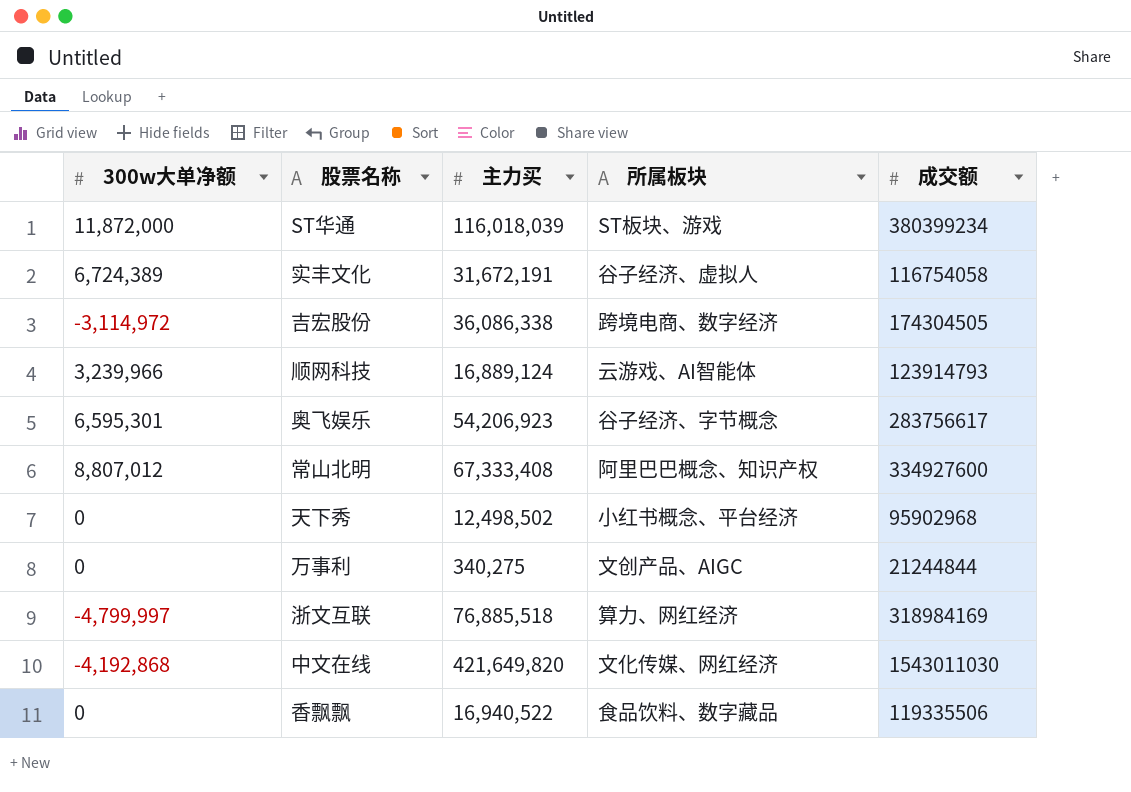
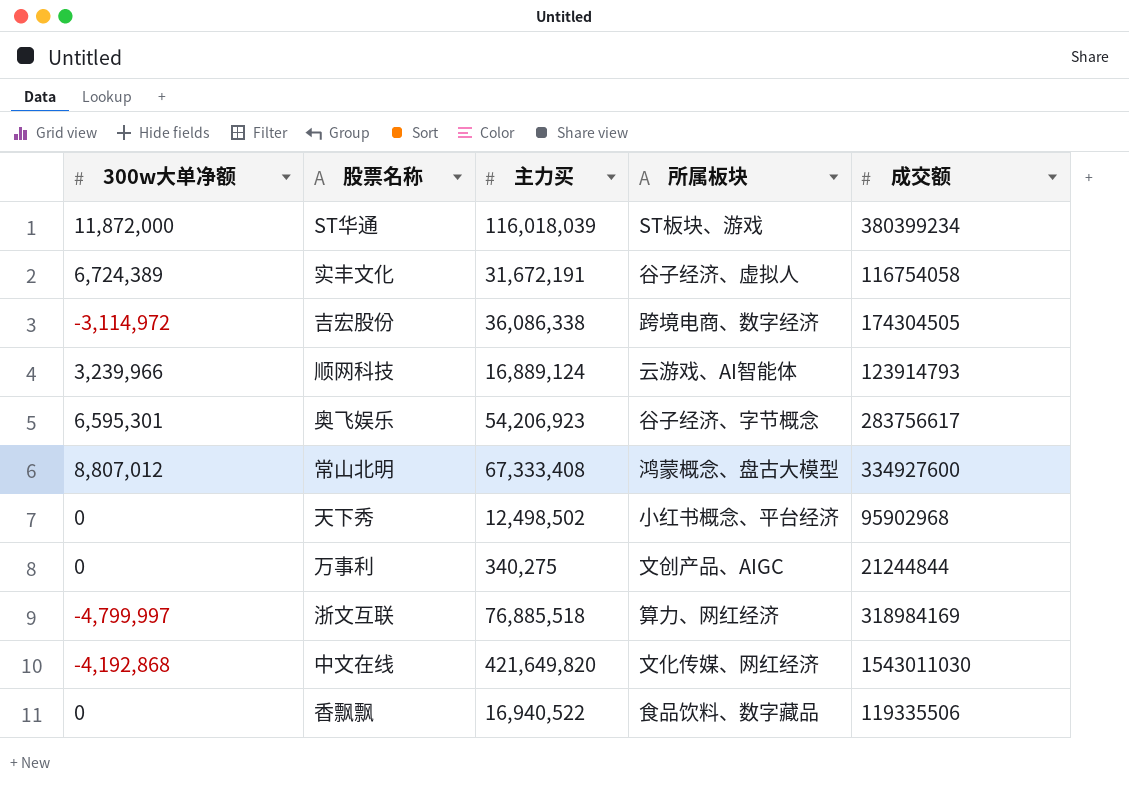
常山北明 | 所属板块: 阿里巴巴概念、知识产权 -> 鸿蒙概念、盘古大模型

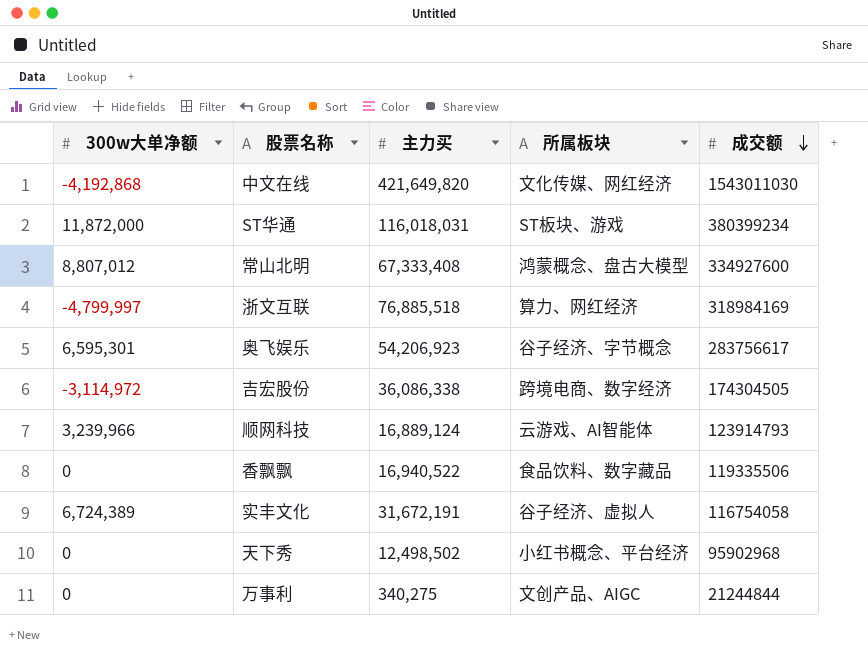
row order: none -> 成交额 descending
ST华通 | 主力买: 116,018,039 -> 116,018,031

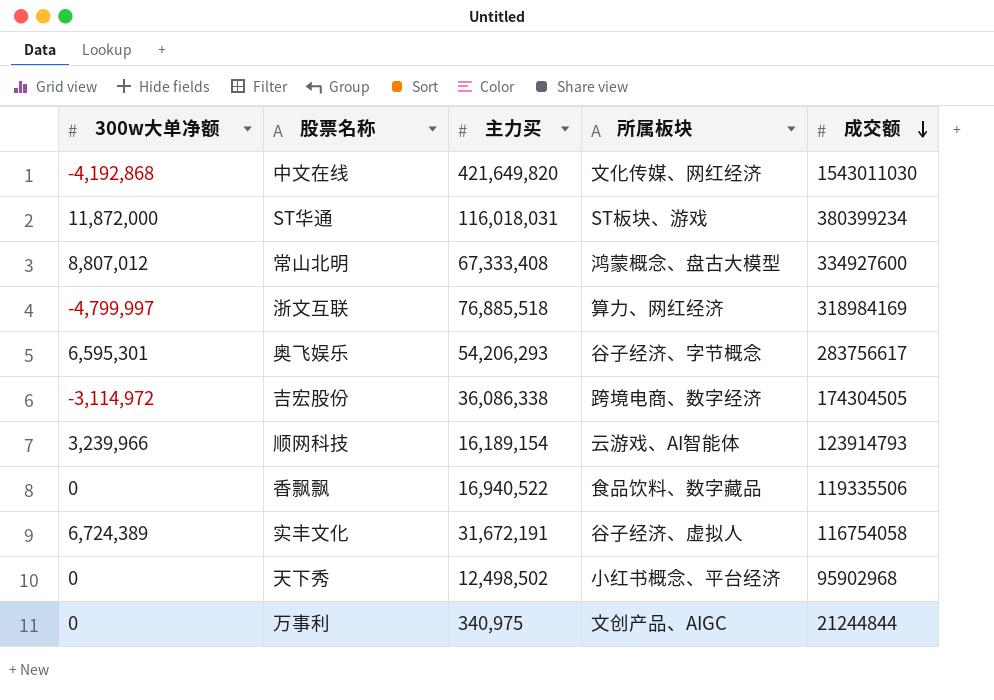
奥飞娱乐 | 主力买: 54,206,923 -> 54,206,293
顺网科技 | 主力买: 16,889,124 -> 16,189,154
万事利 | 主力买: 340,275 -> 340,975

